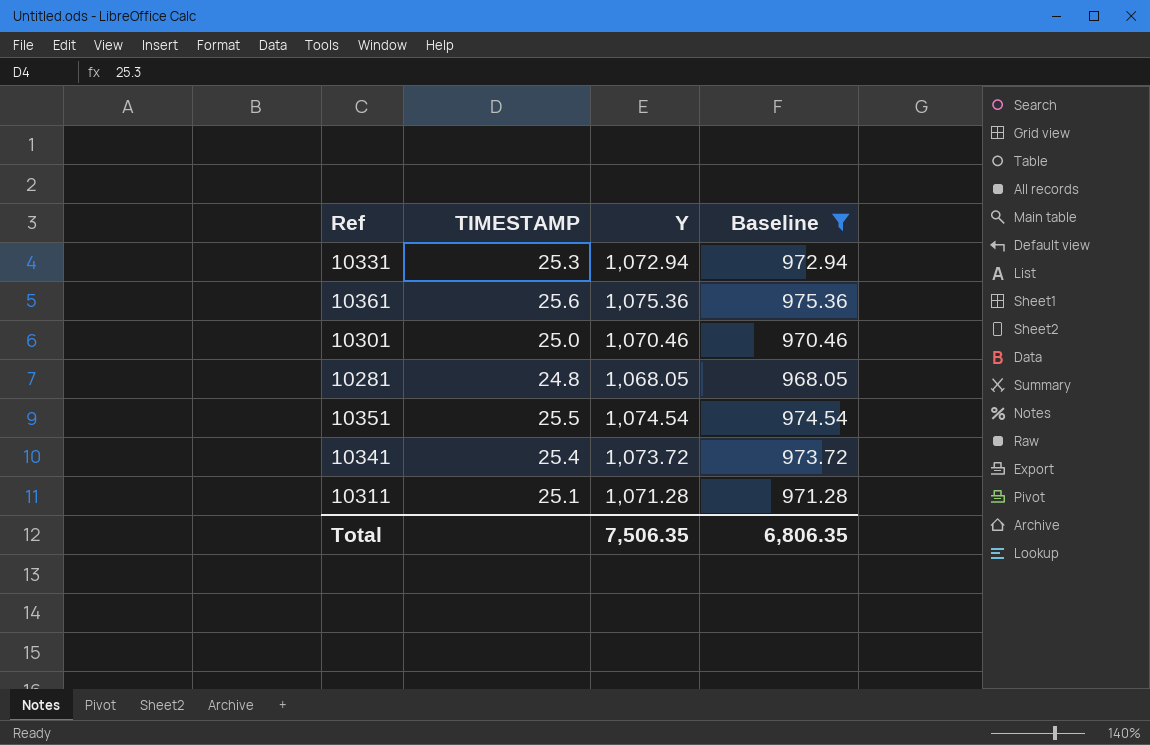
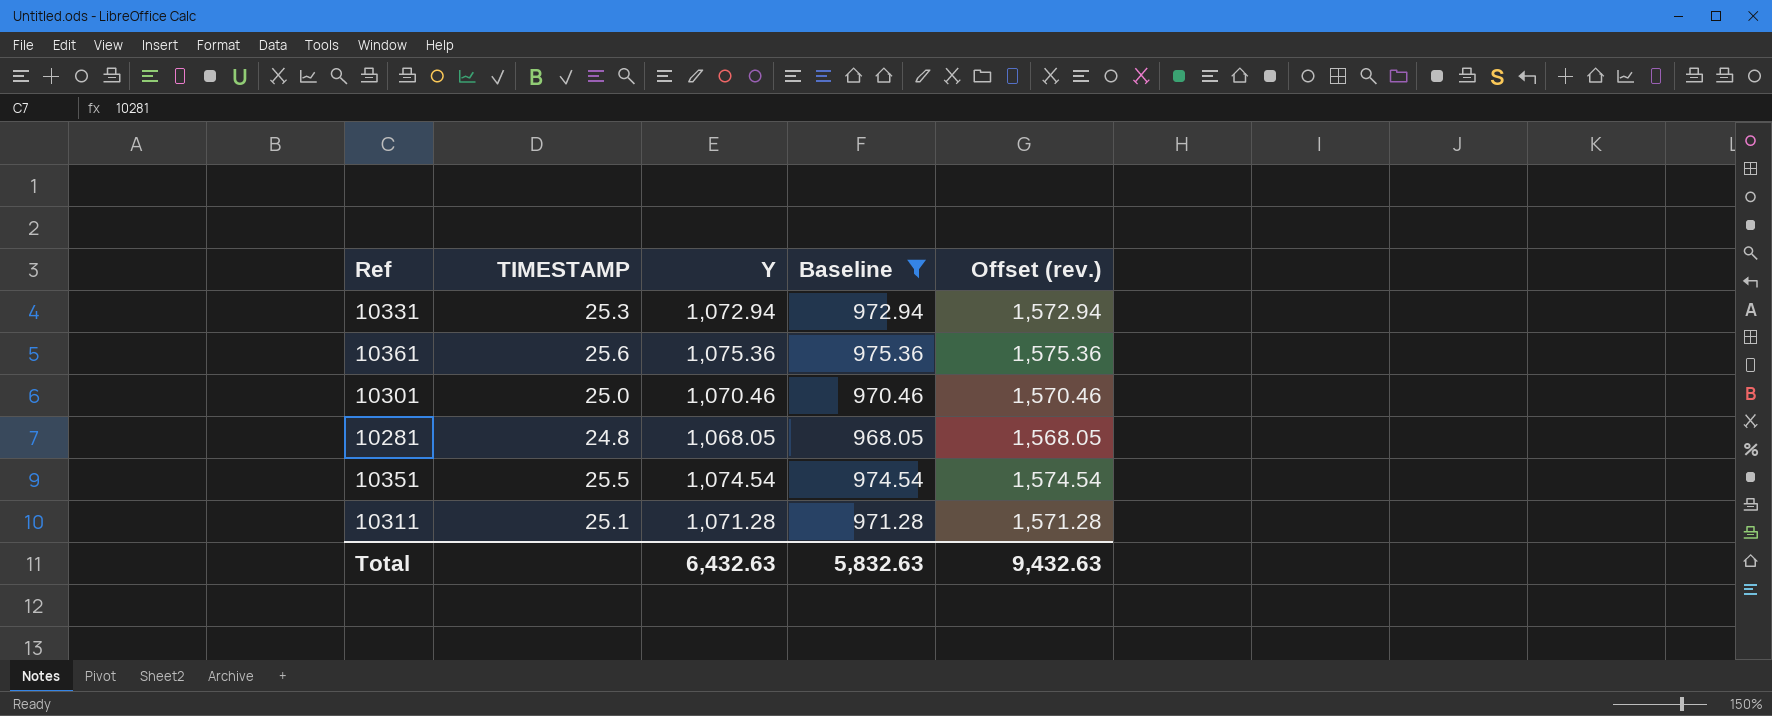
column Offset (rev.) | formula: none -> [Y] + 500
row 10341: 25.4 | 1,073.72 | 973.72 -> none
Total | Y: 7,506.35 -> 6,432.63
Total | Baseline: 6,806.35 -> 5,832.63

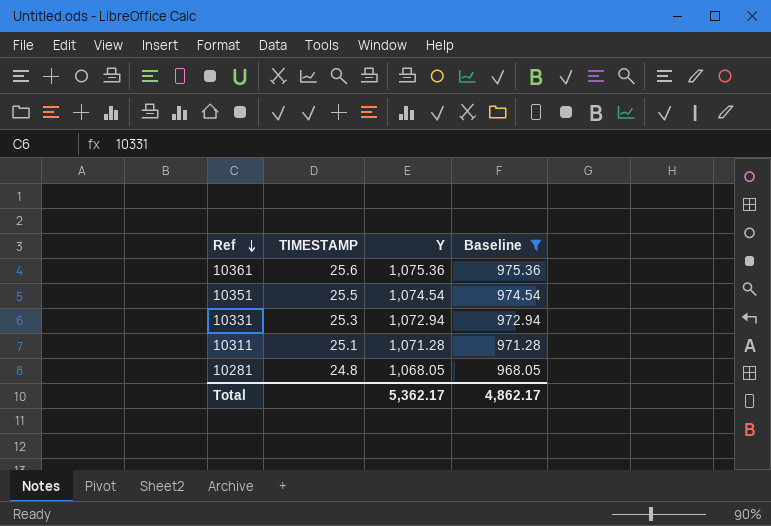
row order: none -> Ref descending
column Offset (rev.) | formula: [Y] + 500 -> none
row 10301: 25.0 | 1,070.46 | 970.46 | 1,570.46 -> none
Total | Y: 6,432.63 -> 5,362.17
Total | Baseline: 5,832.63 -> 4,862.17

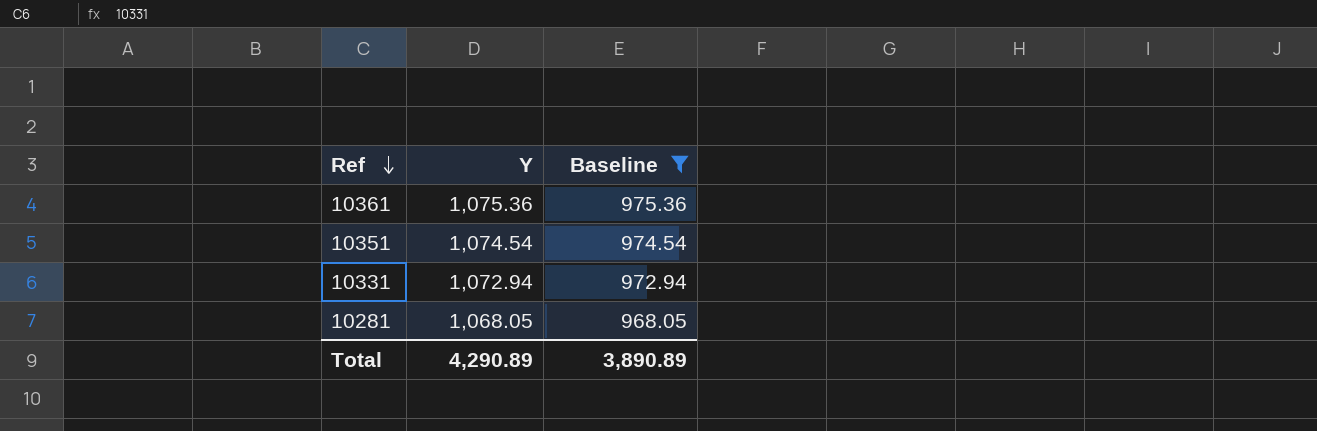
column TIMESTAMP | position: 2 -> none
row 10311: 25.1 | 1,071.28 | 971.28 -> none
Total | Y: 5,362.17 -> 4,290.89
Total | Baseline: 4,862.17 -> 3,890.89

